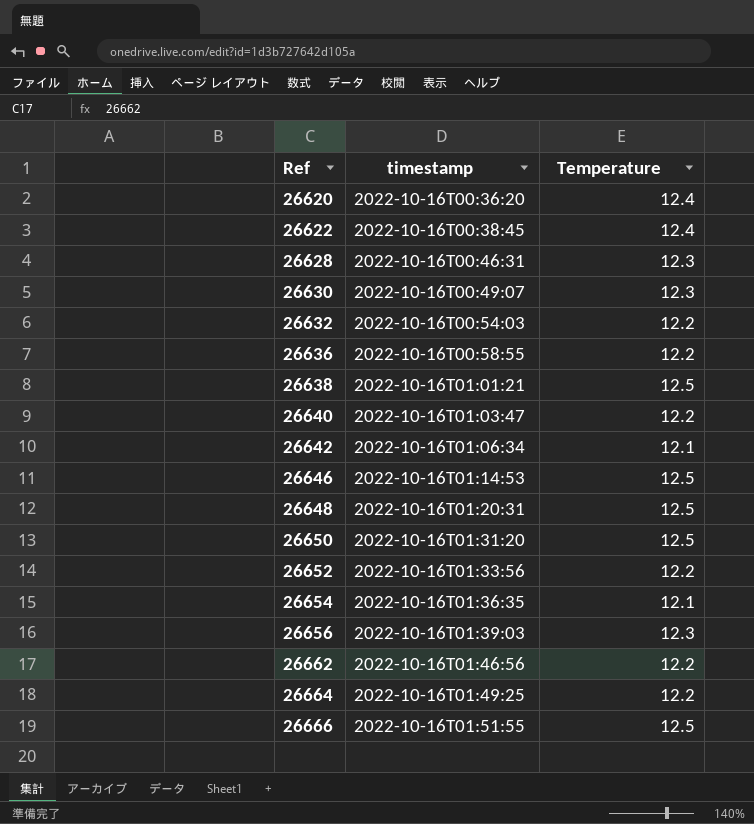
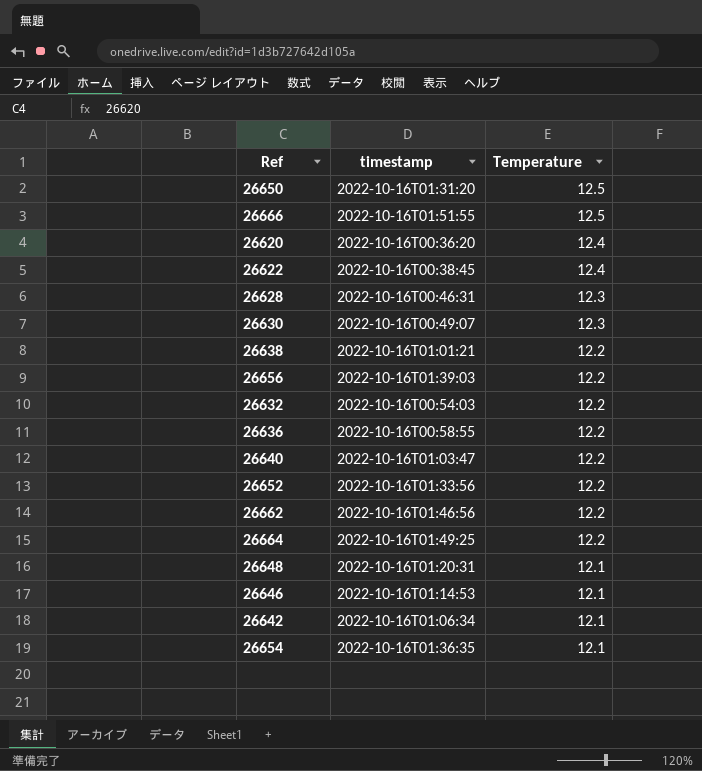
row order: Ref ascending -> Temperature descending
26638 | Temperature: 12.5 -> 12.2
26656 | Temperature: 12.3 -> 12.2
26648 | Temperature: 12.5 -> 12.1
26646 | Temperature: 12.5 -> 12.1

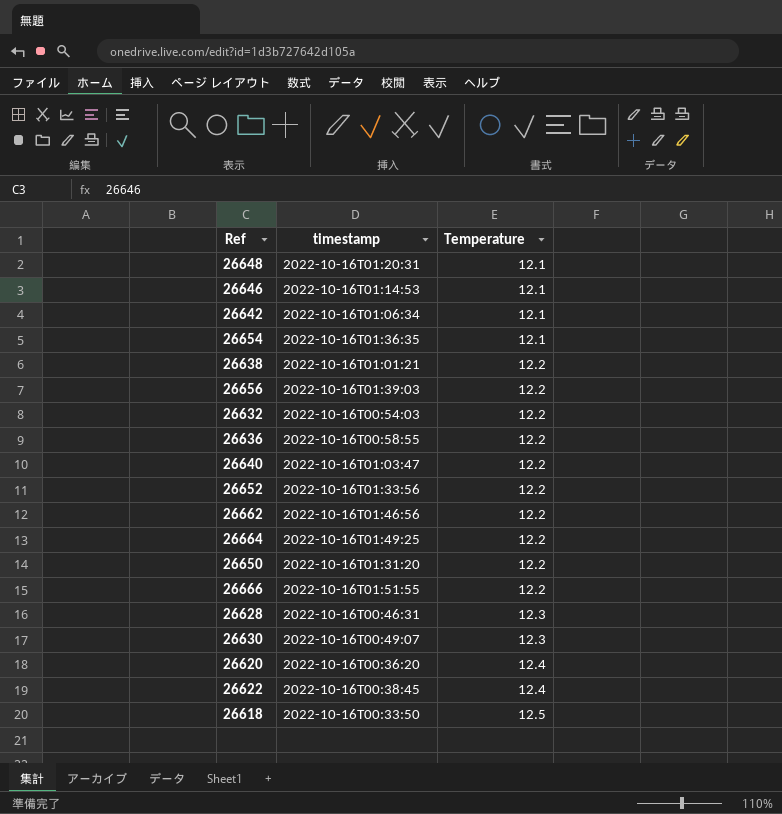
row order: Temperature descending -> Temperature ascending
26650 | Temperature: 12.5 -> 12.2
26666 | Temperature: 12.5 -> 12.2
row 26618: none -> 2022-10-16T00:33:50 | 12.5

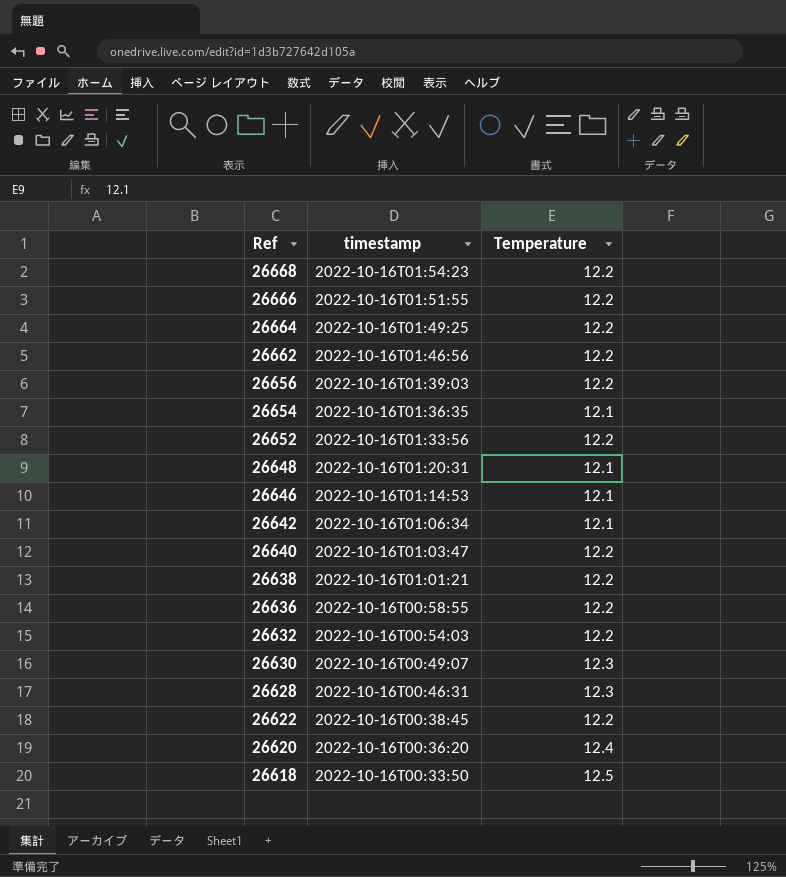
row order: Temperature ascending -> Ref descending
row 26650: 2022-10-16T01:31:20 | 12.2 -> none
row 26668: none -> 2022-10-16T01:54:23 | 12.2
26622 | Temperature: 12.4 -> 12.2

